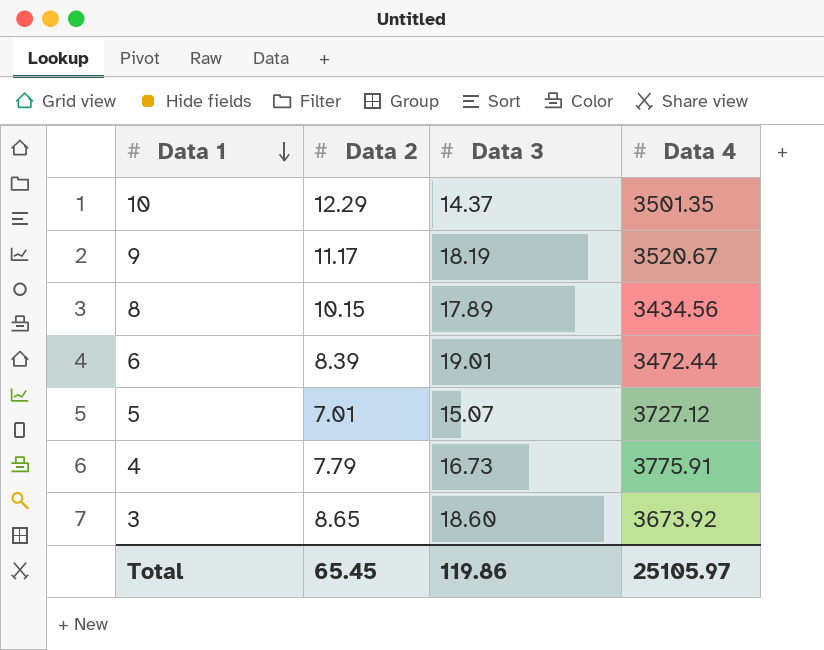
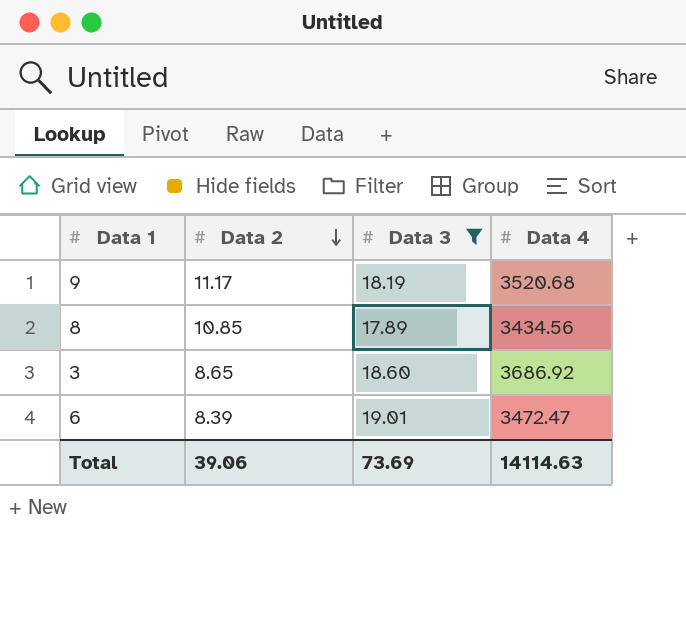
filter: none -> Data 3 >= 17.89
row order: Data 1 descending -> Data 2 descending
9 | Data 4: 3520.67 -> 3520.68
8 | Data 2: 10.15 -> 10.85
3 | Data 4: 3673.92 -> 3686.92
6 | Data 4: 3472.44 -> 3472.47
Total | Data 2: 65.45 -> 39.06
Total | Data 3: 119.86 -> 73.69
Total | Data 4: 25105.97 -> 14114.63

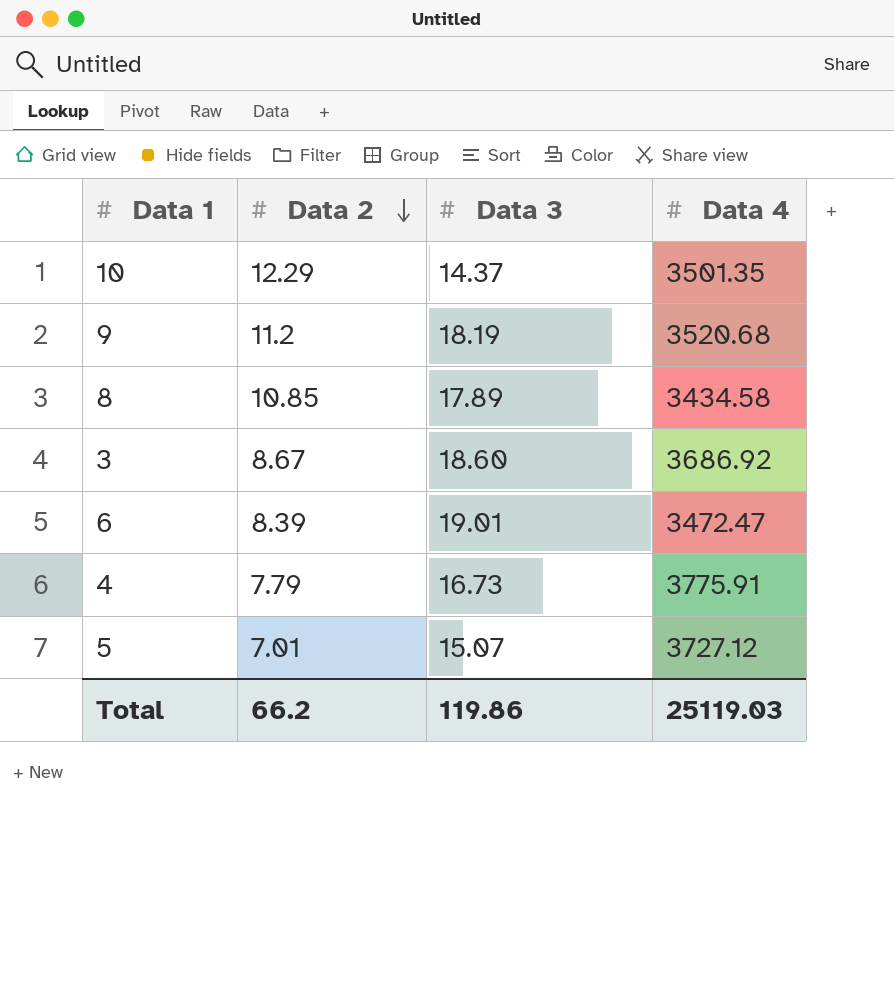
filter: Data 3 >= 17.89 -> none
9 | Data 2: 11.17 -> 11.2
8 | Data 4: 3434.56 -> 3434.58
3 | Data 2: 8.65 -> 8.67
Total | Data 2: 39.06 -> 66.2
Total | Data 3: 73.69 -> 119.86
Total | Data 4: 14114.63 -> 25119.03

